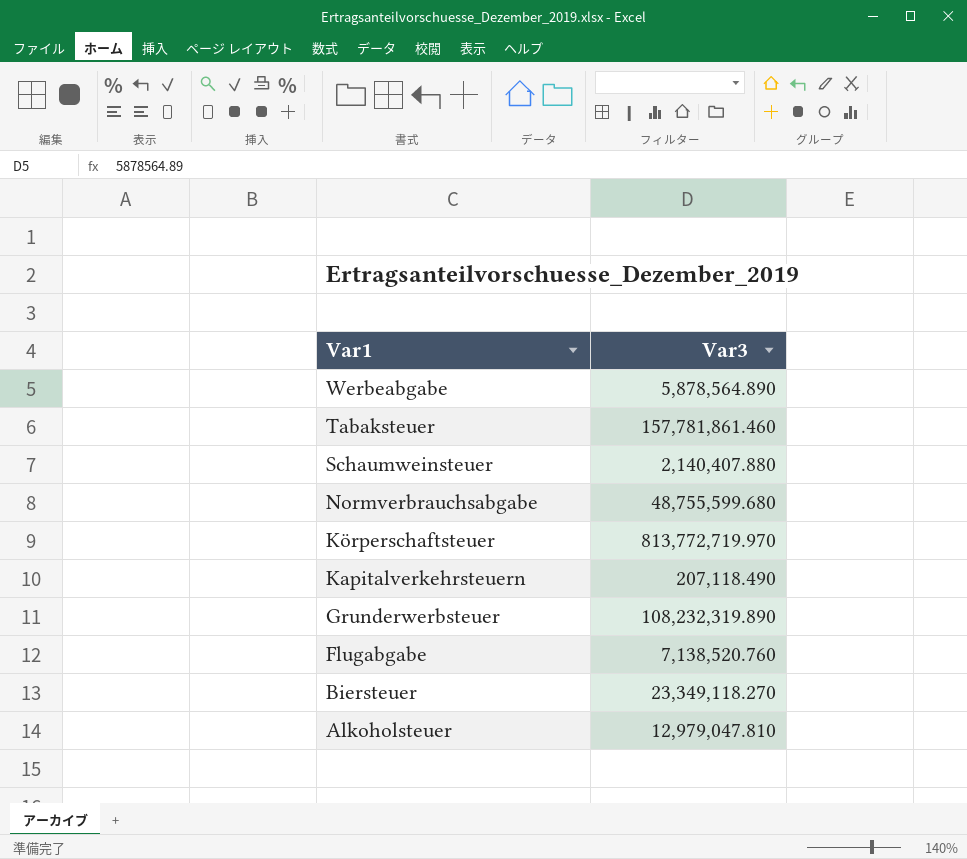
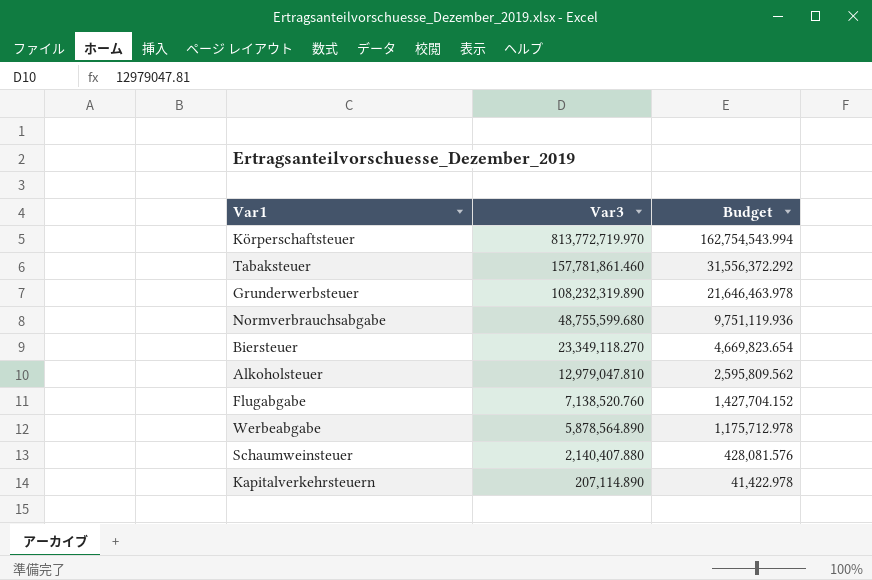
row order: Var1 descending -> Var3 descending
column Budget | formula: none -> [Var3] * 0.2
Kapitalverkehrsteuern | Var3: 207,118.490 -> 207,114.890

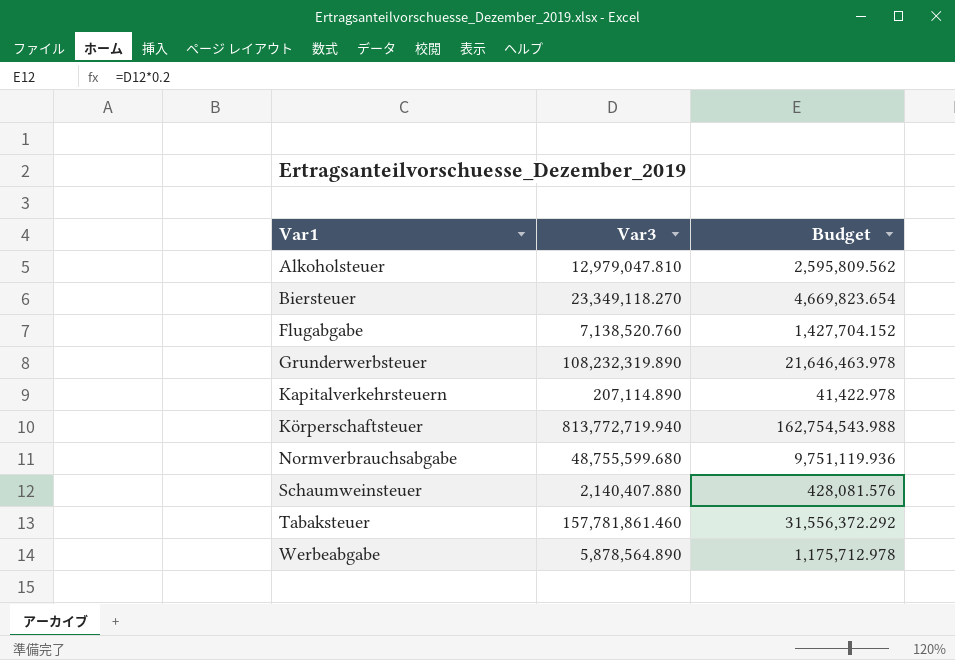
row order: Var3 descending -> Var1 ascending
Körperschaftsteuer | Var3: 813,772,719.970 -> 813,772,719.940
Körperschaftsteuer | Budget: 162,754,543.994 -> 162,754,543.988

